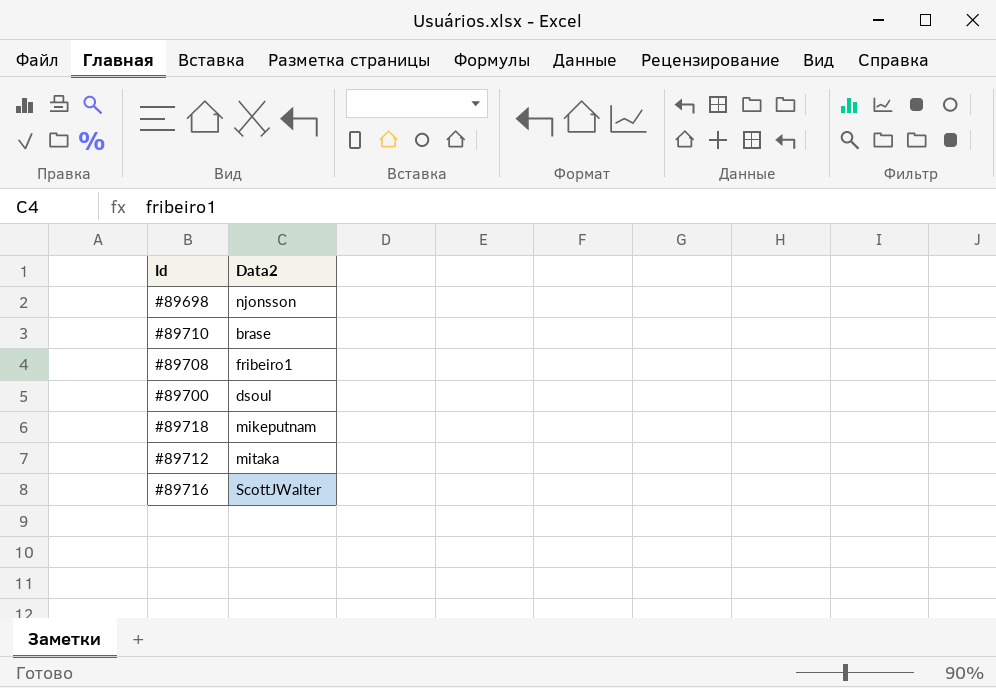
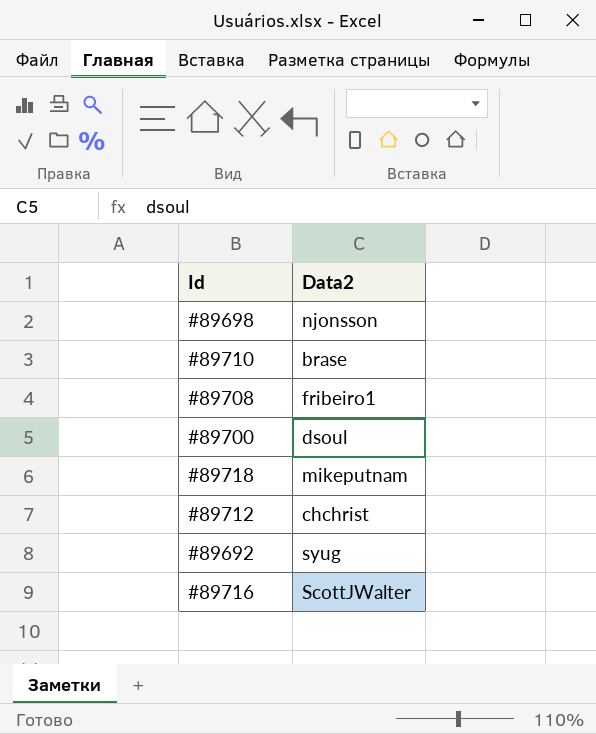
#89712 | Data2: mitaka -> chchrist
row #89692: none -> syug

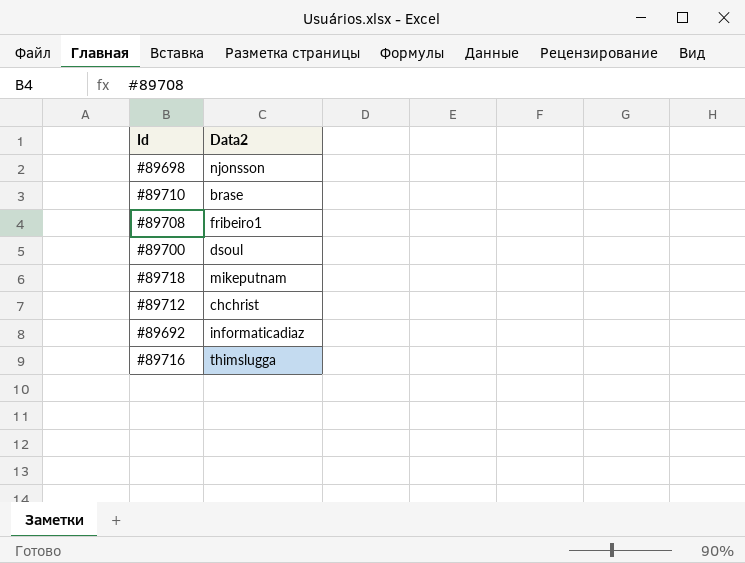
#89692 | Data2: syug -> informaticadiaz
#89716 | Data2: ScottJWalter -> thimslugga

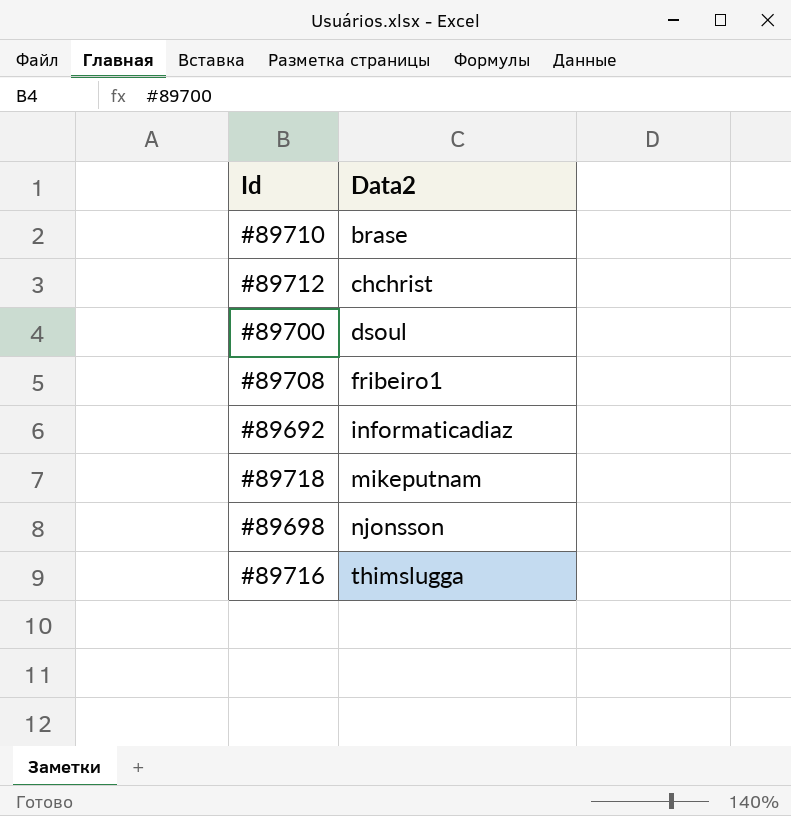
row order: none -> Data2 ascending

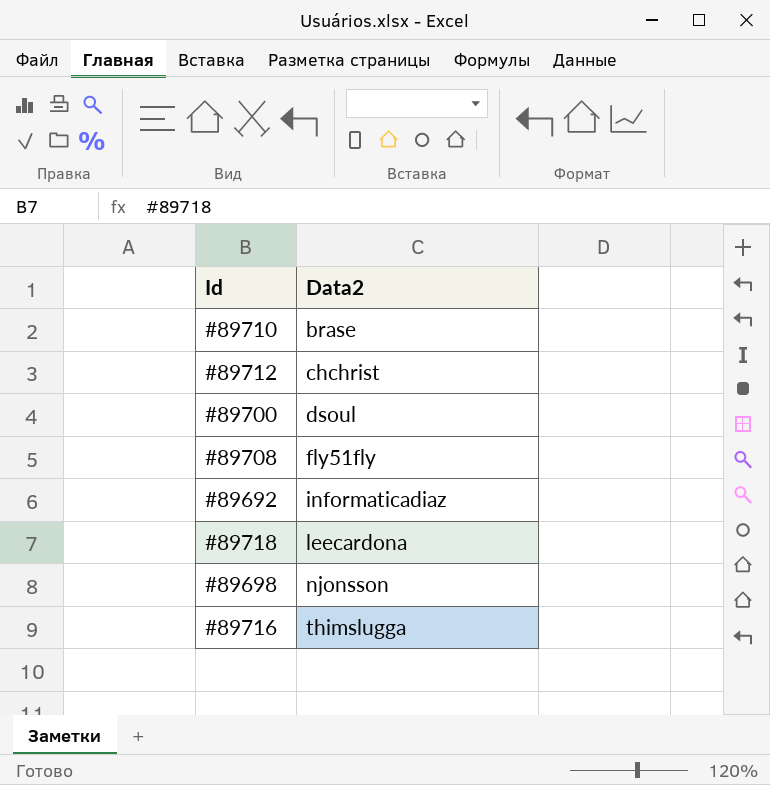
#89708 | Data2: fribeiro1 -> fly51fly
#89718 | Data2: mikeputnam -> leecardona

